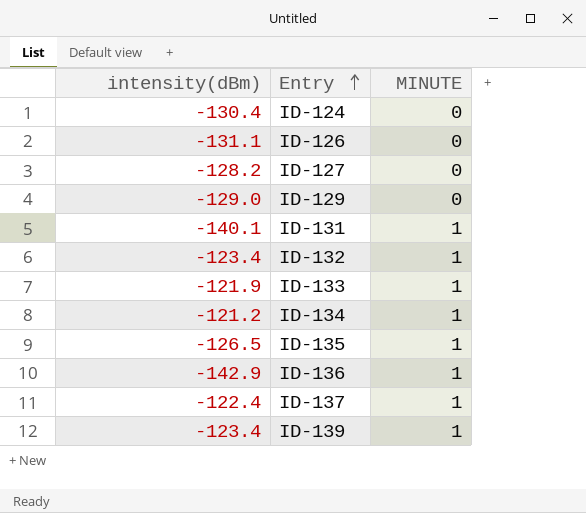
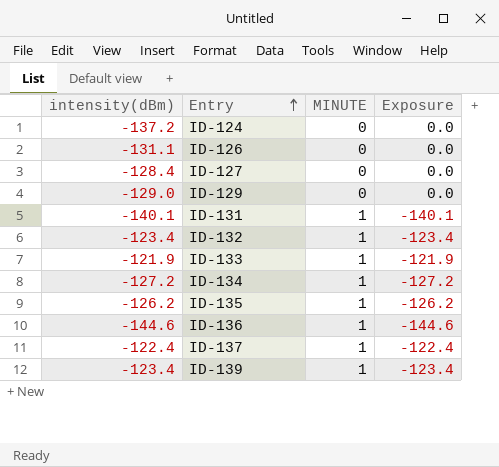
column Exposure | formula: none -> [intensity(dBm)] * [MINUTE]
ID-124 | intensity(dBm): -130.4 -> -137.2
ID-127 | intensity(dBm): -128.2 -> -128.4
ID-134 | intensity(dBm): -121.2 -> -127.2
ID-135 | intensity(dBm): -126.5 -> -126.2
ID-136 | intensity(dBm): -142.9 -> -144.6

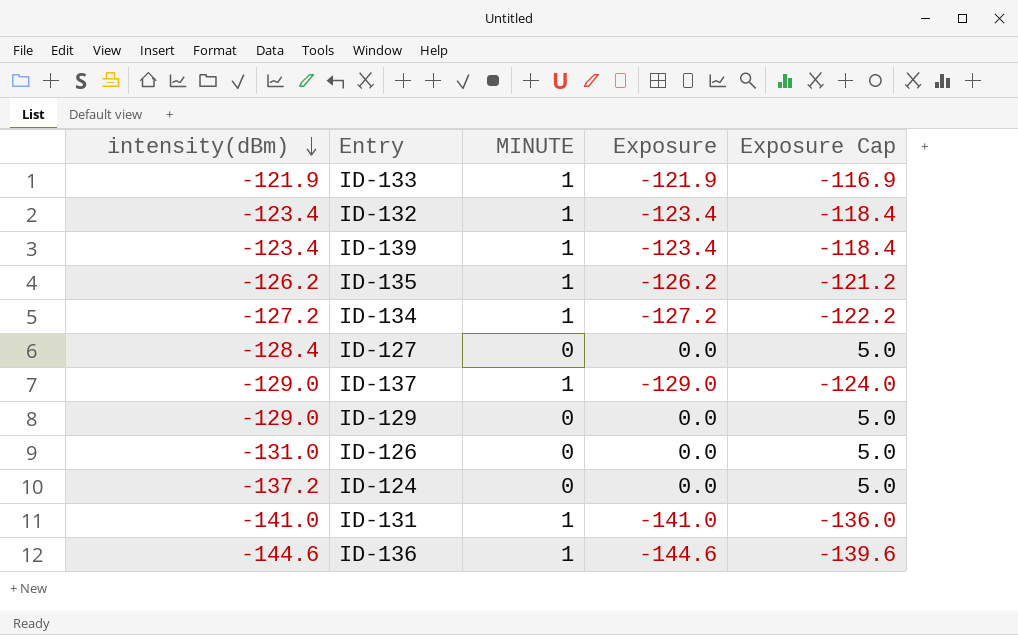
row order: Entry ascending -> intensity(dBm) descending
column Exposure Cap | formula: none -> [Exposure] + 5
ID-137 | intensity(dBm): -122.4 -> -129.0
ID-137 | Exposure: -122.4 -> -129.0
ID-126 | intensity(dBm): -131.1 -> -131.0
ID-131 | intensity(dBm): -140.1 -> -141.0
ID-131 | Exposure: -140.1 -> -141.0

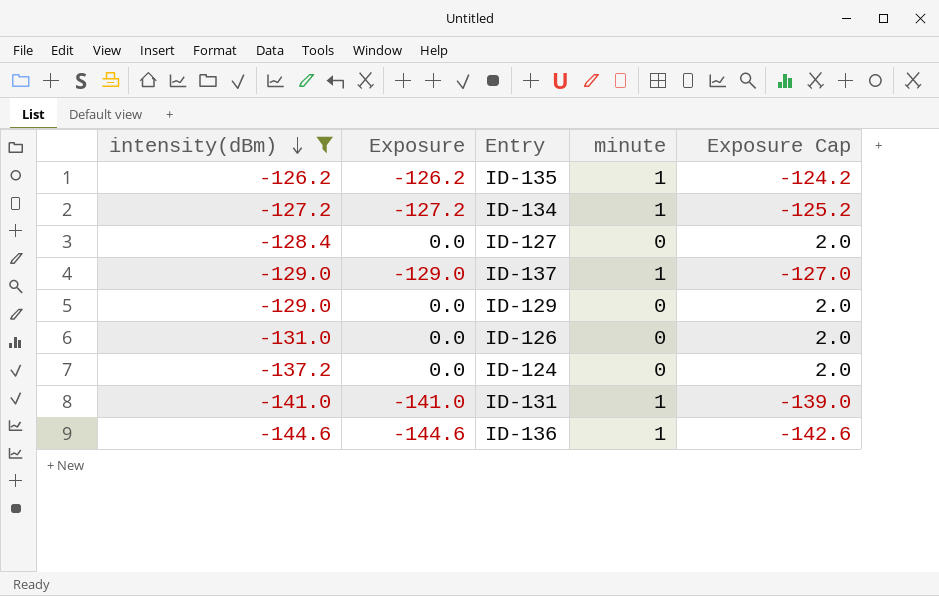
filter: none -> intensity(dBm) <= -126.2
column Exposure | position: 4 -> 2
column name: MINUTE -> minute
column Exposure Cap | formula: [Exposure] + 5 -> [Exposure] + 2

